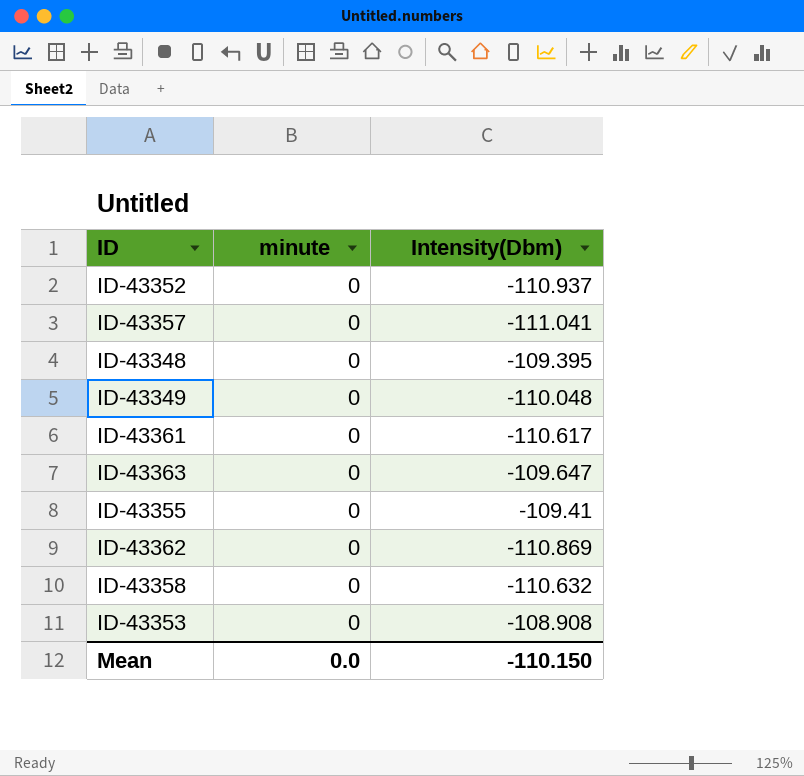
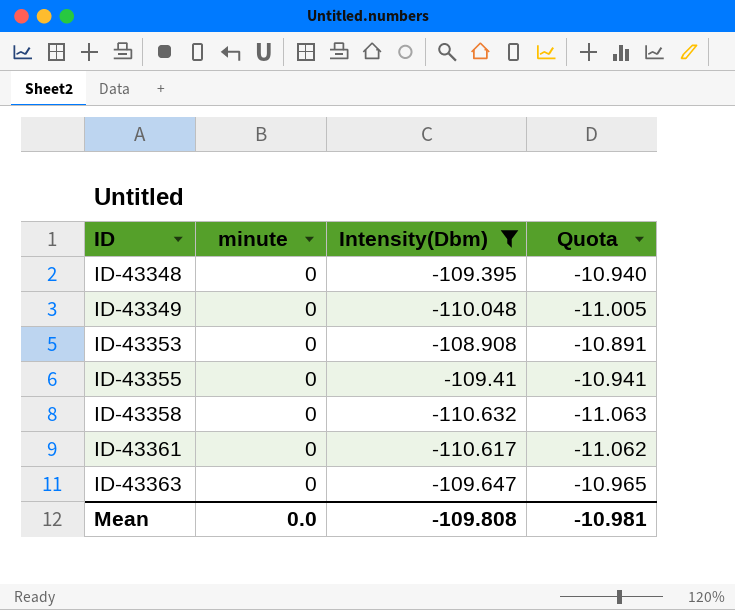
filter: none -> Intensity(Dbm) >= -110.632
row order: none -> ID ascending
column Quota | formula: none -> [Intensity(Dbm)] * 0.1
Mean | Intensity(Dbm): -110.150 -> -109.808

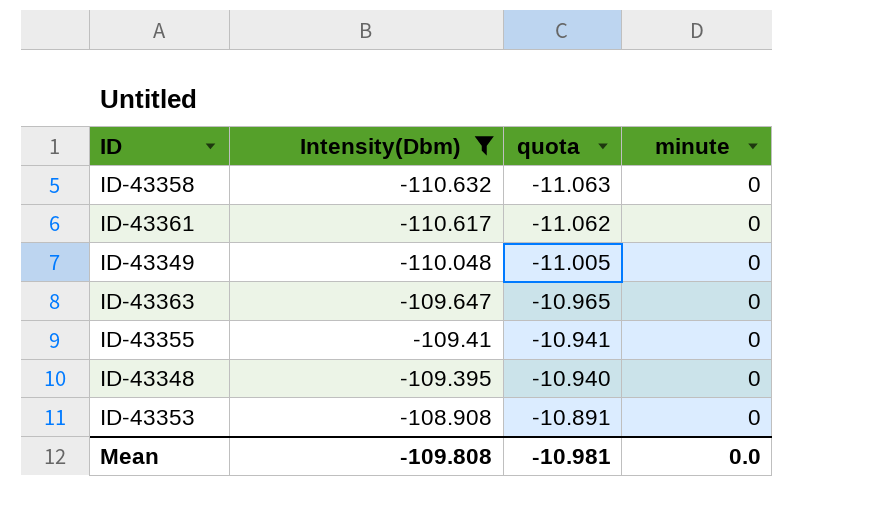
row order: ID ascending -> Intensity(Dbm) ascending
column name: Quota -> quota
column minute | position: 2 -> 4

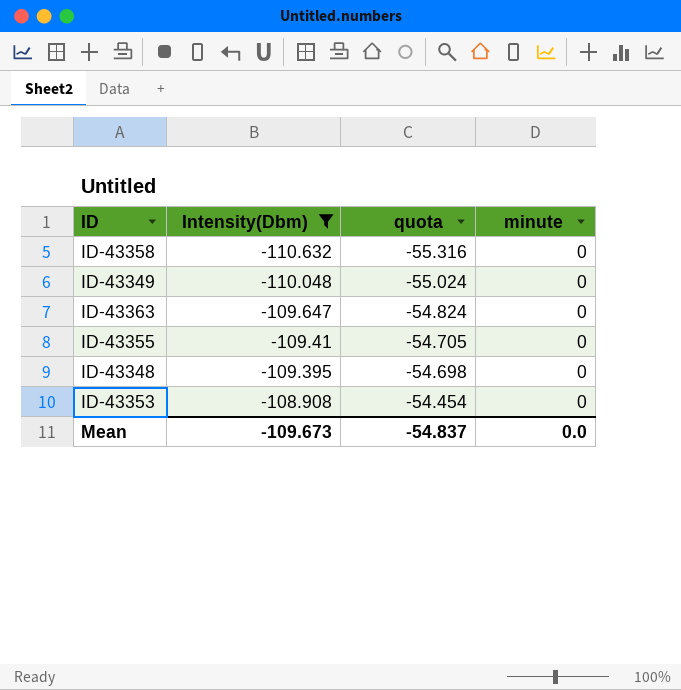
column quota | formula: [Intensity(Dbm)] * 0.1 -> [Intensity(Dbm)] * 0.5
row ID-43361: -110.617 | -11.062 | 0 -> none
Mean | Intensity(Dbm): -109.808 -> -109.673
Mean | quota: -10.981 -> -54.837

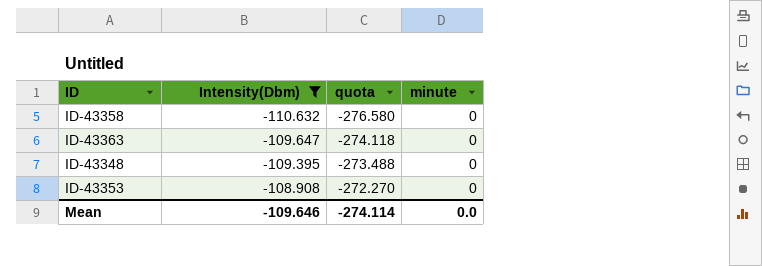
column quota | formula: [Intensity(Dbm)] * 0.5 -> [Intensity(Dbm)] * 2.5
row ID-43349: -110.048 | -55.024 | 0 -> none
row ID-43355: -109.41 | -54.705 | 0 -> none
Mean | Intensity(Dbm): -109.673 -> -109.646
Mean | quota: -54.837 -> -274.114

